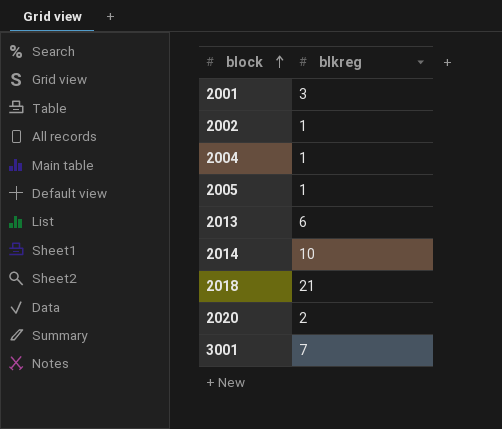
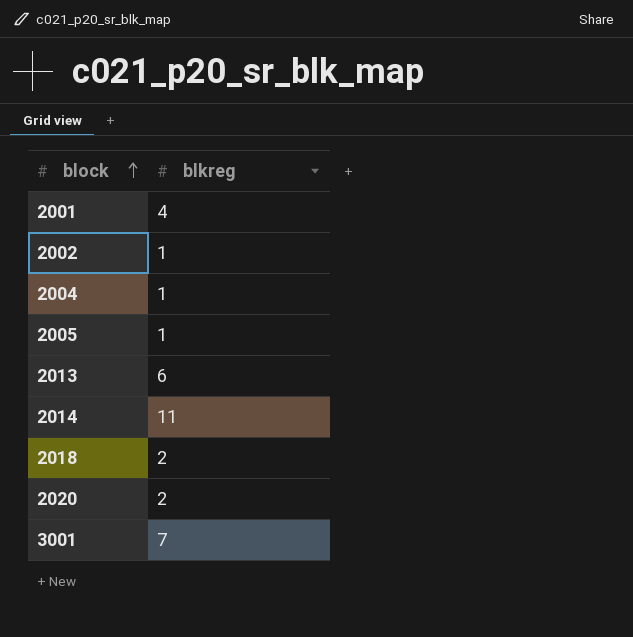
2001 | blkreg: 3 -> 4
2014 | blkreg: 10 -> 11
2018 | blkreg: 21 -> 2

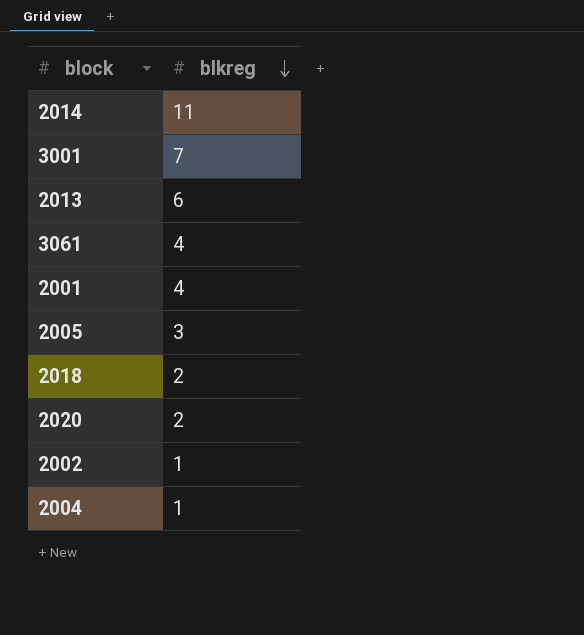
row order: block ascending -> blkreg descending
row 3061: none -> 4
2005 | blkreg: 1 -> 3

